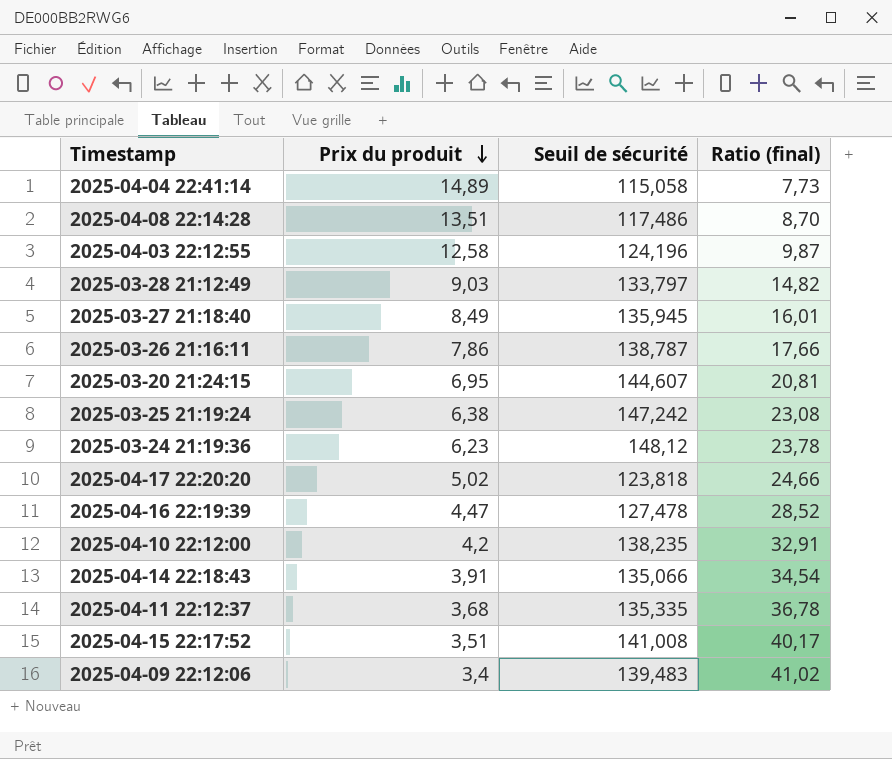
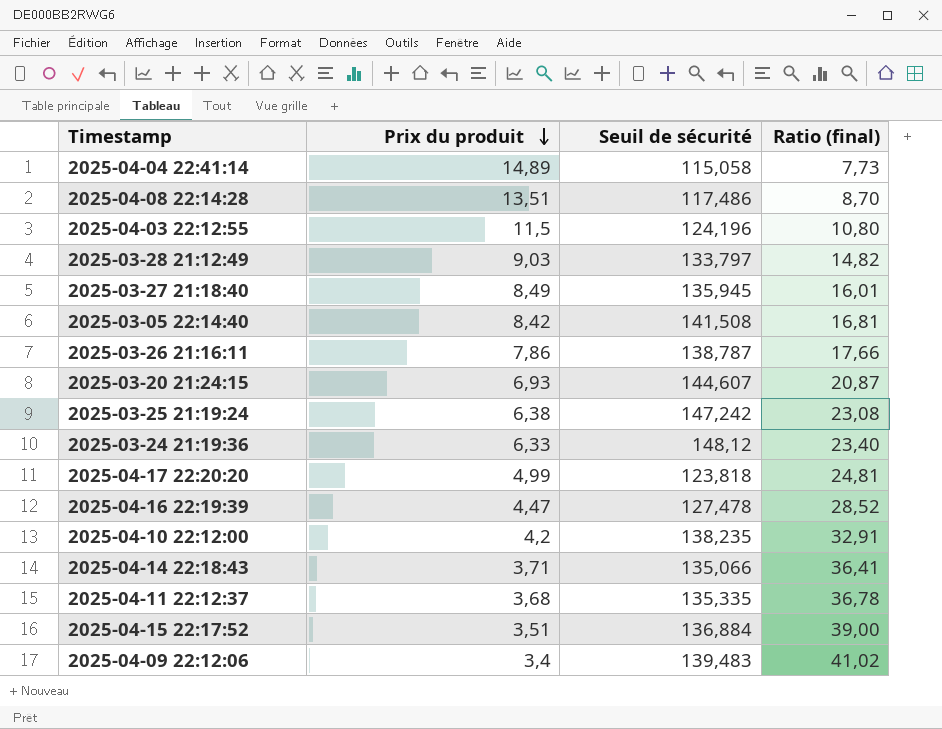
2025-04-03 22:12:55 | Prix du produit: 12,58 -> 11,5
2025-04-03 22:12:55 | Ratio (final): 9,87 -> 10,80
row 2025-03-05 22:14:40: none -> 8,42 | 141,508 | 16,81
2025-03-20 21:24:15 | Prix du produit: 6,95 -> 6,93
2025-03-20 21:24:15 | Ratio (final): 20,81 -> 20,87
2025-03-24 21:19:36 | Prix du produit: 6,23 -> 6,33
2025-03-24 21:19:36 | Ratio (final): 23,78 -> 23,40
2025-04-17 22:20:20 | Prix du produit: 5,02 -> 4,99
2025-04-17 22:20:20 | Ratio (final): 24,66 -> 24,81
2025-04-14 22:18:43 | Prix du produit: 3,91 -> 3,71
2025-04-14 22:18:43 | Ratio (final): 34,54 -> 36,41
2025-04-15 22:17:52 | Seuil de sécurité: 141,008 -> 136,884
2025-04-15 22:17:52 | Ratio (final): 40,17 -> 39,00

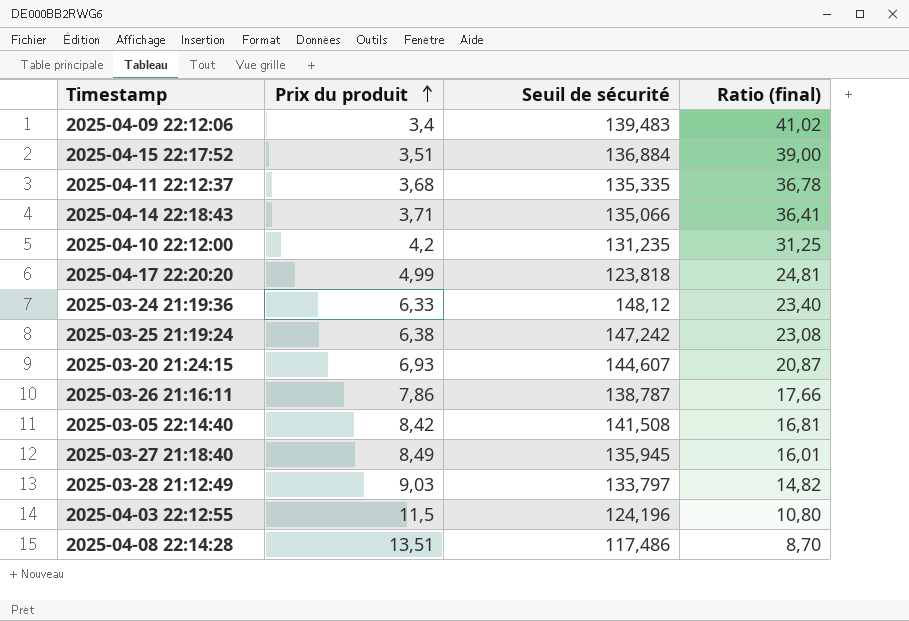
row order: Prix du produit descending -> Prix du produit ascending
row 2025-04-04 22:41:14: 14,89 | 115,058 | 7,73 -> none
row 2025-04-16 22:19:39: 4,47 | 127,478 | 28,52 -> none
2025-04-10 22:12:00 | Seuil de sécurité: 138,235 -> 131,235
2025-04-10 22:12:00 | Ratio (final): 32,91 -> 31,25

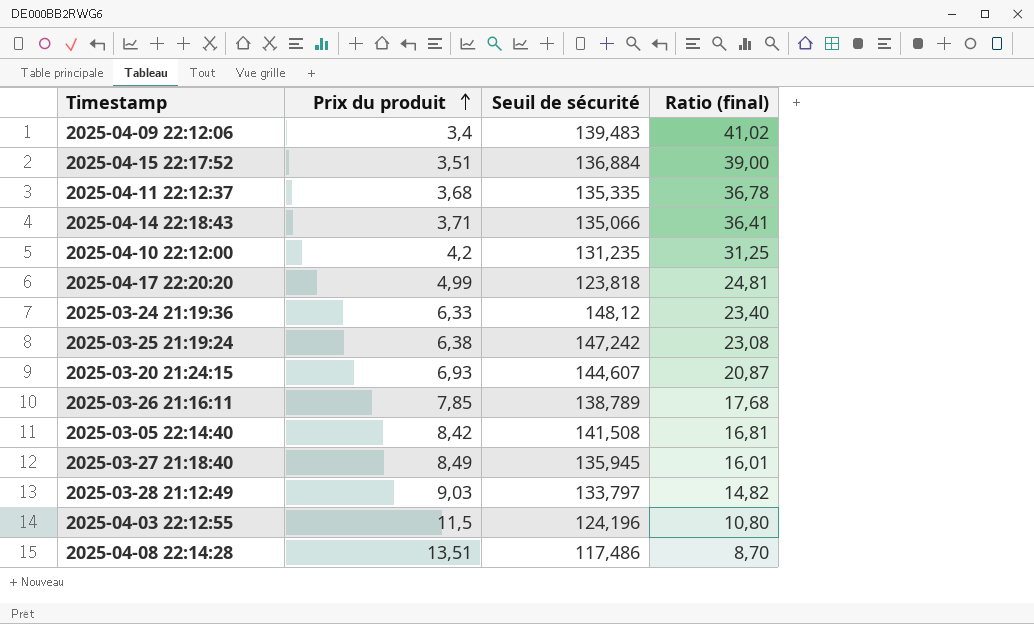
2025-03-26 21:16:11 | Prix du produit: 7,86 -> 7,85
2025-03-26 21:16:11 | Seuil de sécurité: 138,787 -> 138,789
2025-03-26 21:16:11 | Ratio (final): 17,66 -> 17,68

